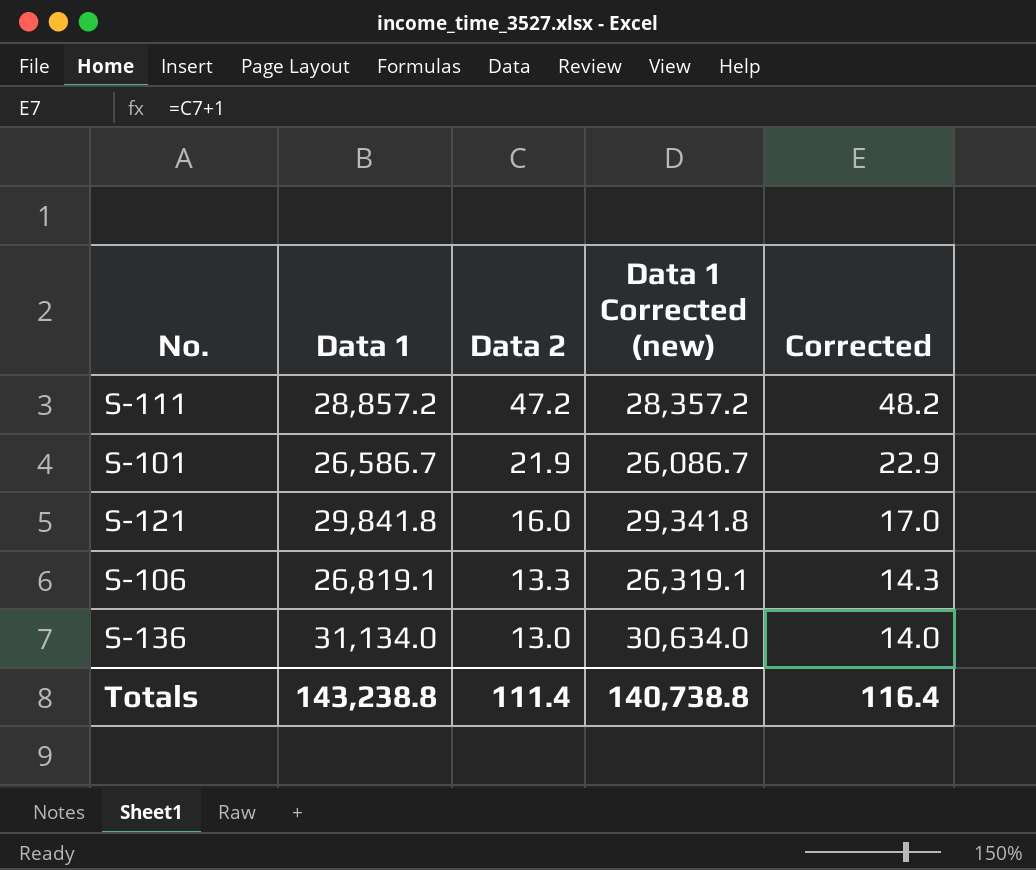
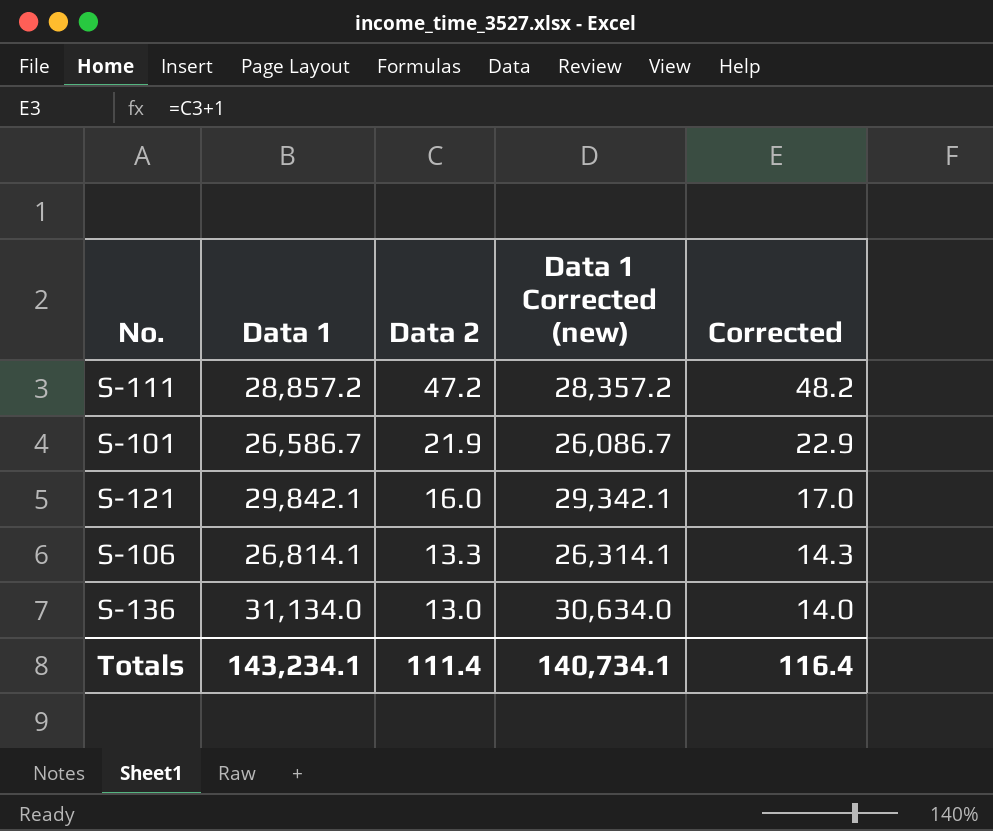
S-121 | Data 1: 29,841.8 -> 29,842.1
S-121 | Data 1 Corrected (new): 29,341.8 -> 29,342.1
S-106 | Data 1: 26,819.1 -> 26,814.1
S-106 | Data 1 Corrected (new): 26,319.1 -> 26,314.1
Totals | Data 1: 143,238.8 -> 143,234.1
Totals | Data 1 Corrected (new): 140,738.8 -> 140,734.1

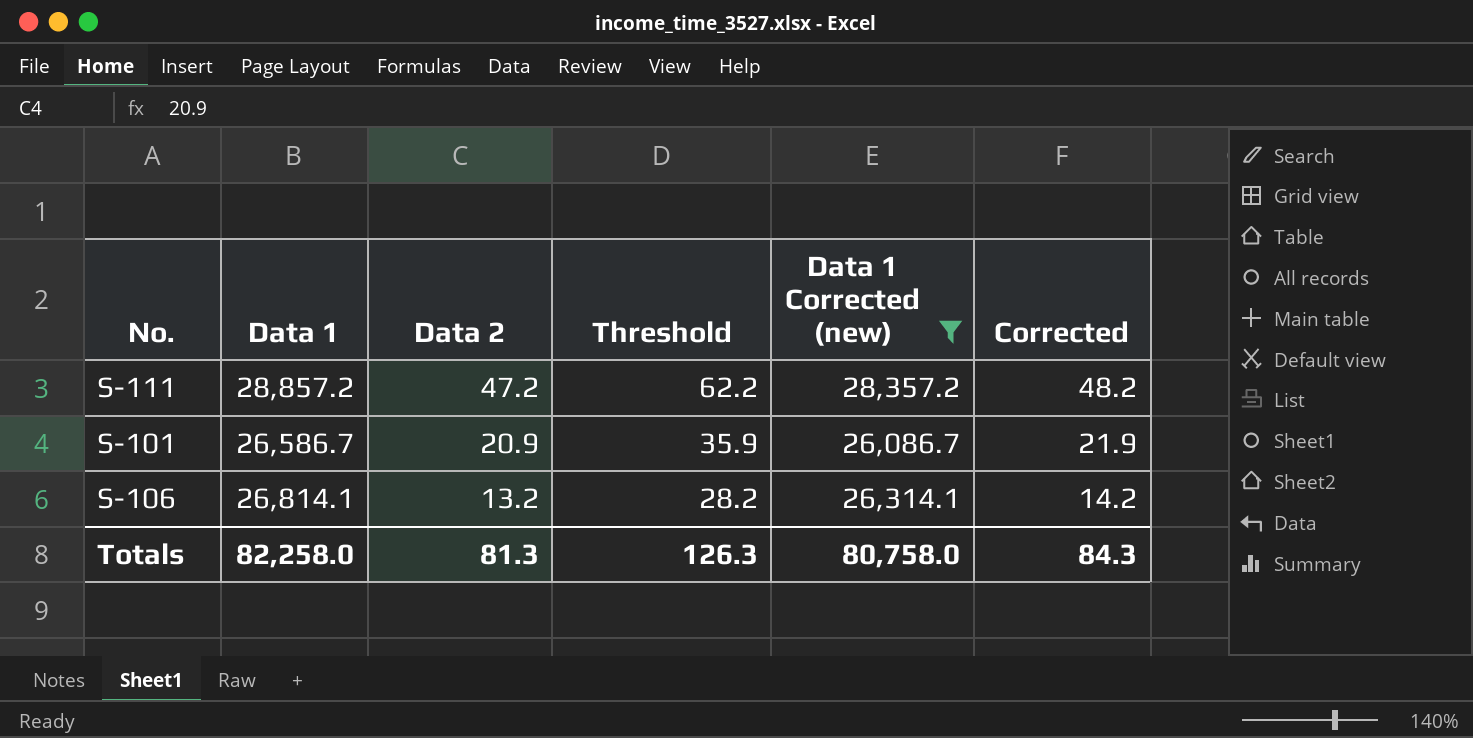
filter: none -> Data 1 Corrected (new) <= 28,357.2
column Threshold | formula: none -> [Data 2] + 15
S-101 | Data 2: 21.9 -> 20.9
S-101 | Corrected: 22.9 -> 21.9
S-106 | Data 2: 13.3 -> 13.2
S-106 | Corrected: 14.3 -> 14.2
Totals | Data 1: 143,234.1 -> 82,258.0
Totals | Data 2: 111.4 -> 81.3
Totals | Data 1 Corrected (new): 140,734.1 -> 80,758.0
Totals | Corrected: 116.4 -> 84.3

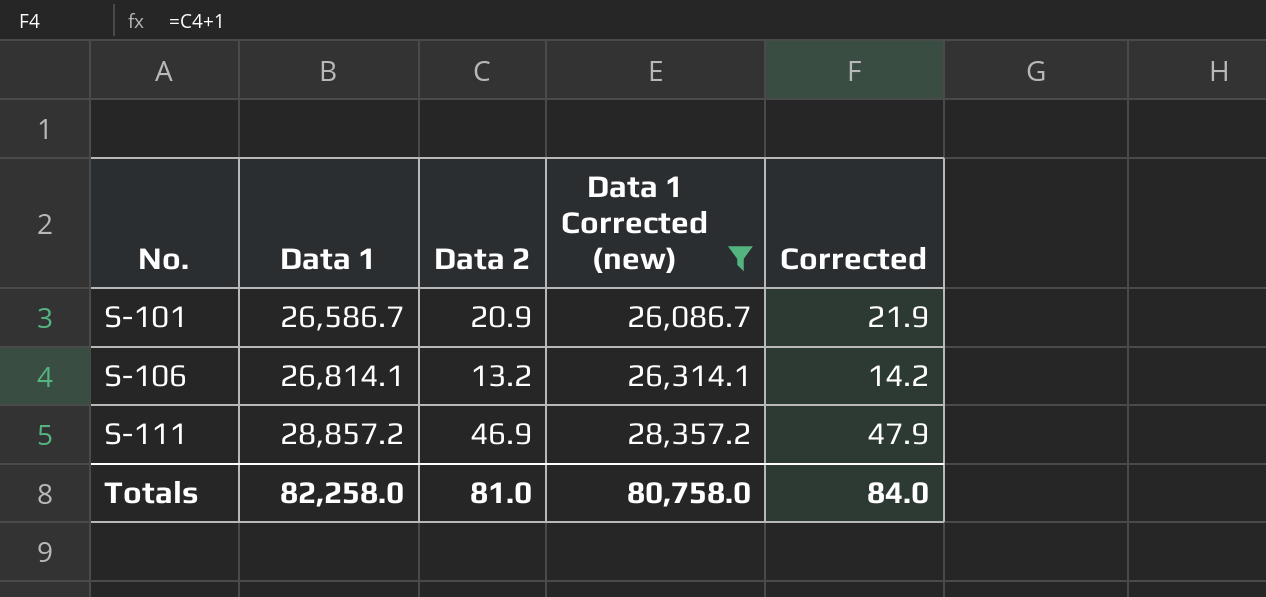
row order: Data 2 descending -> No. ascending
column Threshold | formula: [Data 2] + 15 -> none
S-111 | Data 2: 47.2 -> 46.9
S-111 | Corrected: 48.2 -> 47.9
Totals | Data 2: 81.3 -> 81.0
Totals | Corrected: 84.3 -> 84.0

